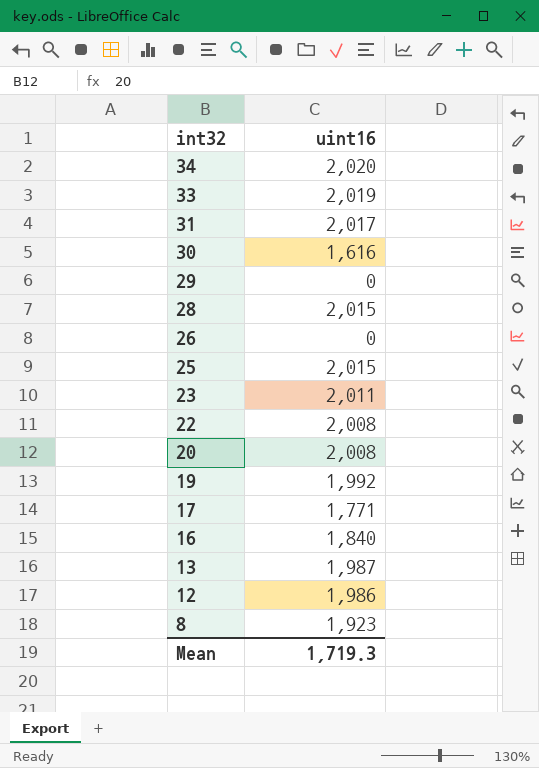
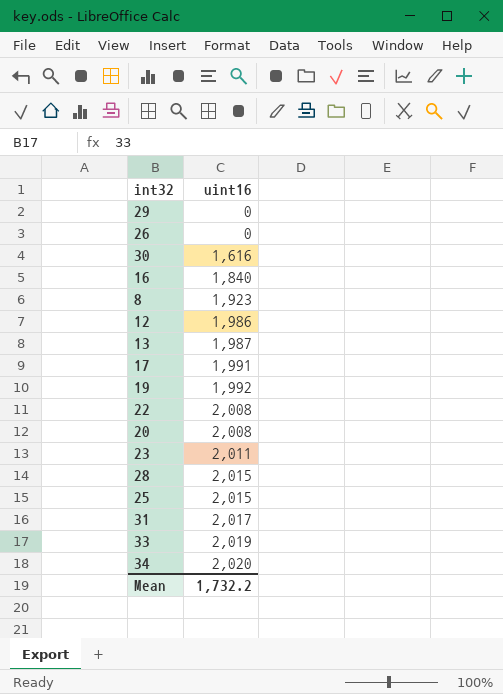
row order: int32 descending -> uint16 ascending
17 | uint16: 1,771 -> 1,991
Mean | uint16: 1,719.3 -> 1,732.2

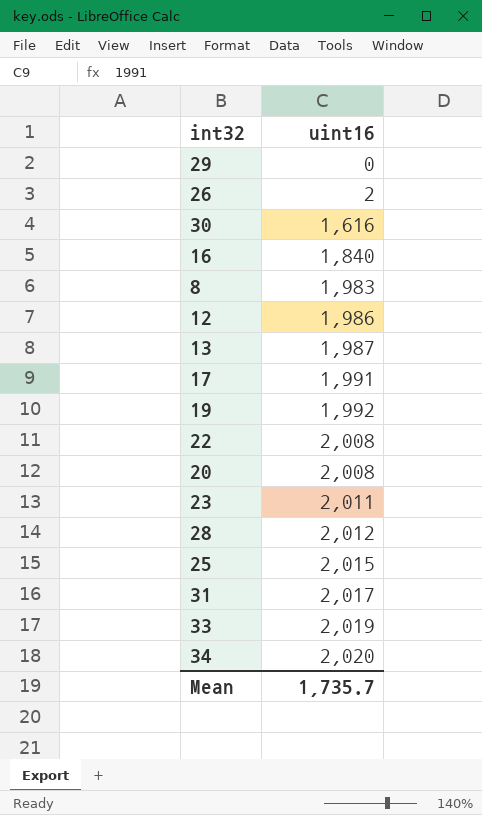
26 | uint16: 0 -> 2
8 | uint16: 1,923 -> 1,983
28 | uint16: 2,015 -> 2,012
Mean | uint16: 1,732.2 -> 1,735.7

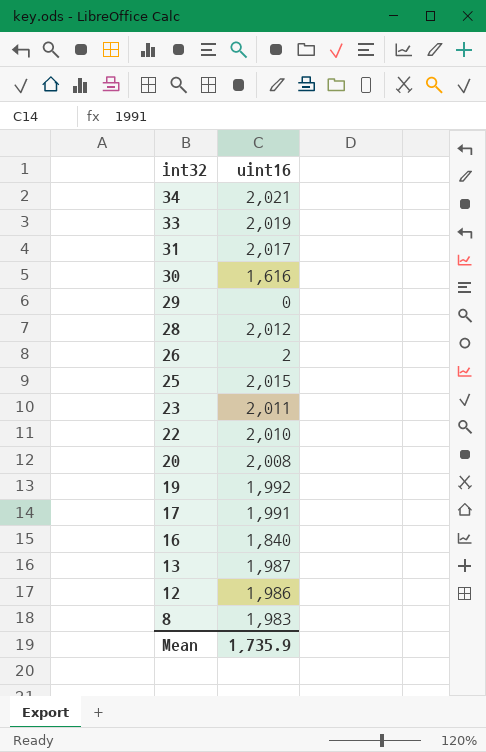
row order: uint16 ascending -> int32 descending
34 | uint16: 2,020 -> 2,021
22 | uint16: 2,008 -> 2,010
Mean | uint16: 1,735.7 -> 1,735.9

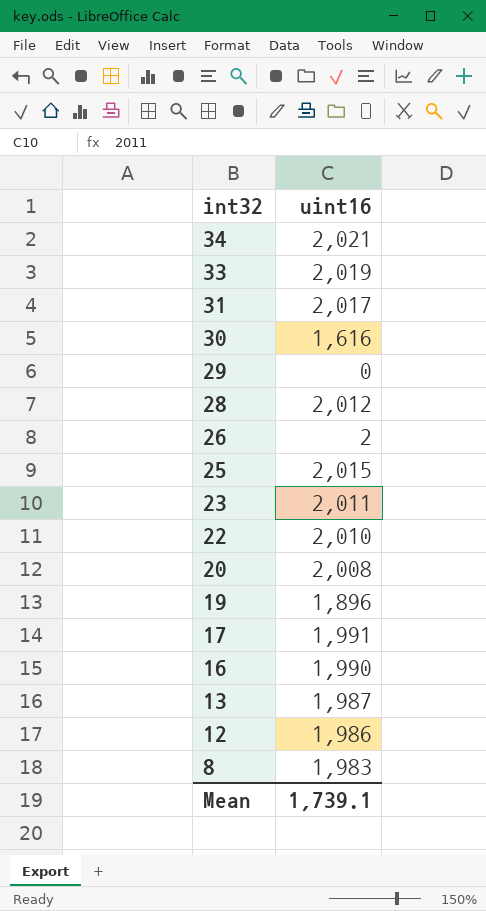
19 | uint16: 1,992 -> 1,896
16 | uint16: 1,840 -> 1,990
Mean | uint16: 1,735.9 -> 1,739.1

